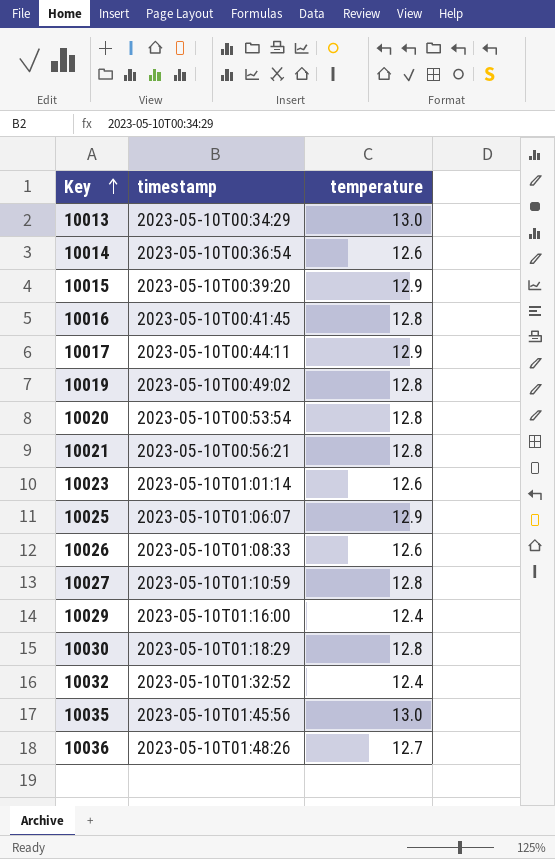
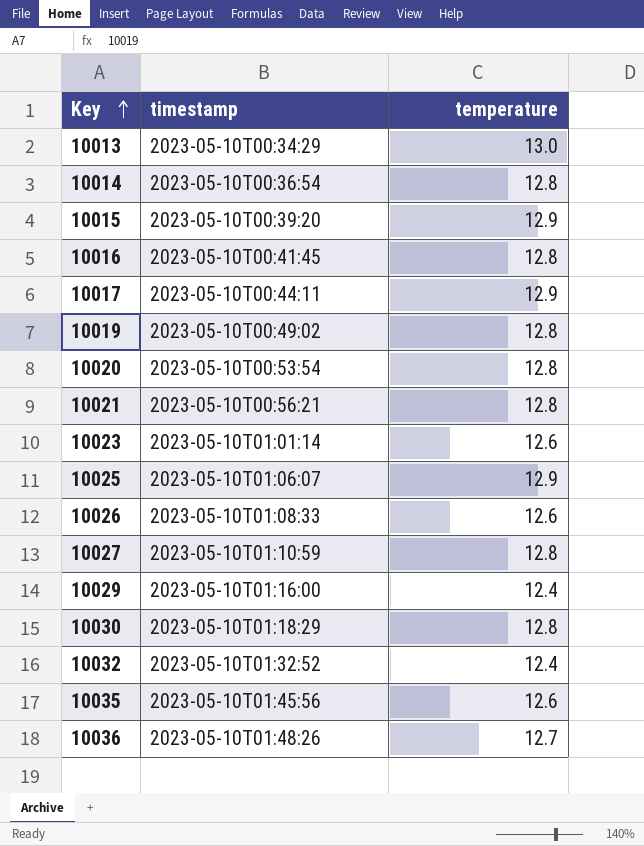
10014 | temperature: 12.6 -> 12.8
10035 | temperature: 13.0 -> 12.6

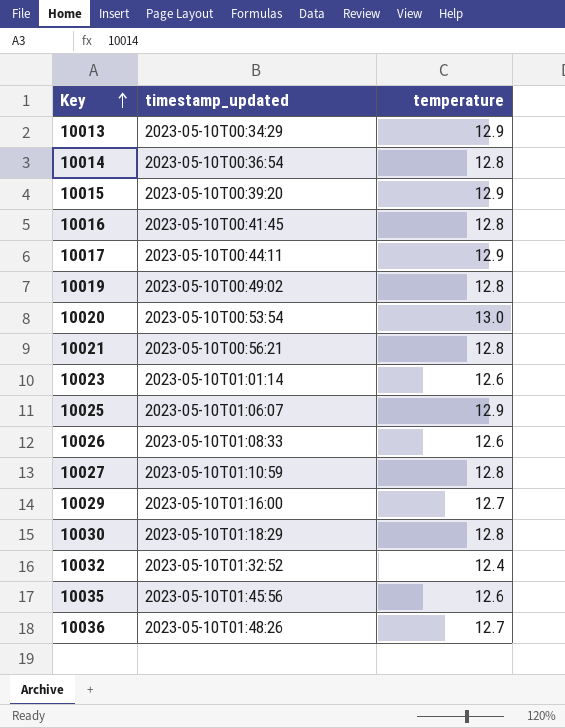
column name: timestamp -> timestamp_updated
10013 | temperature: 13.0 -> 12.9
10020 | temperature: 12.8 -> 13.0
10029 | temperature: 12.4 -> 12.7

